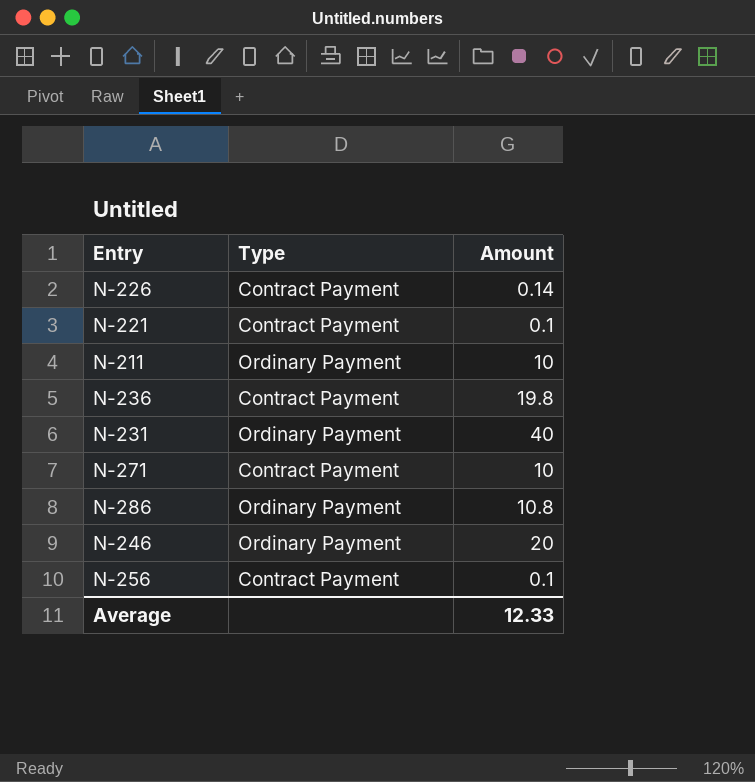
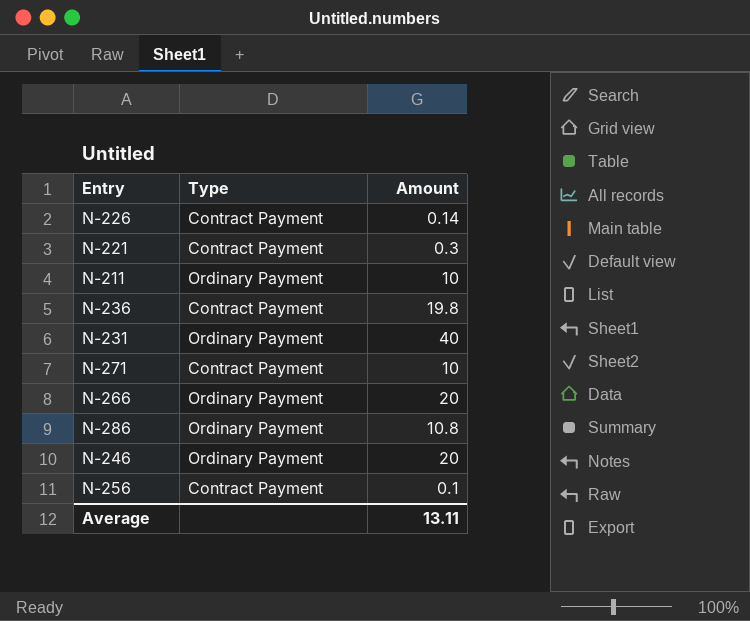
N-221 | Amount: 0.1 -> 0.3
row N-266: none -> Ordinary Payment | 20
Average | Amount: 12.33 -> 13.11

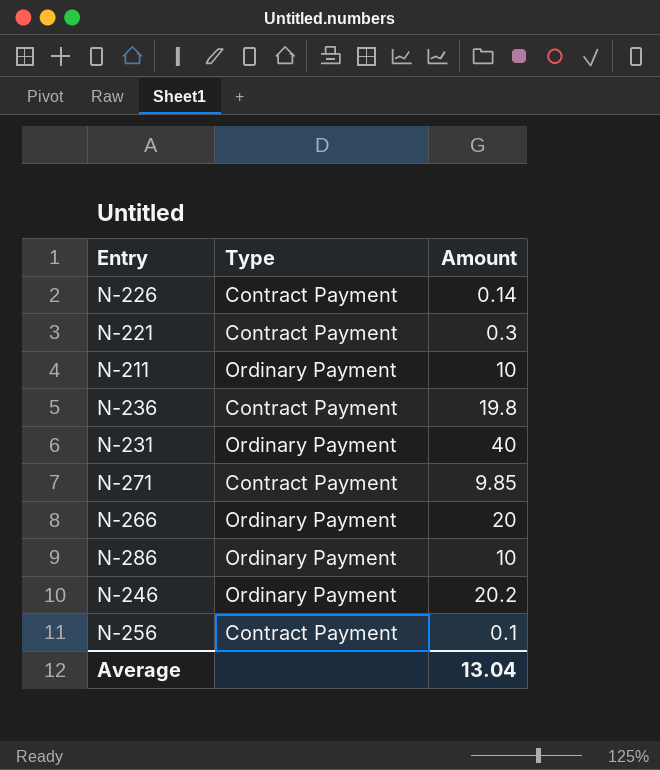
N-271 | Amount: 10 -> 9.85
N-286 | Amount: 10.8 -> 10
N-246 | Amount: 20 -> 20.2
Average | Amount: 13.11 -> 13.04

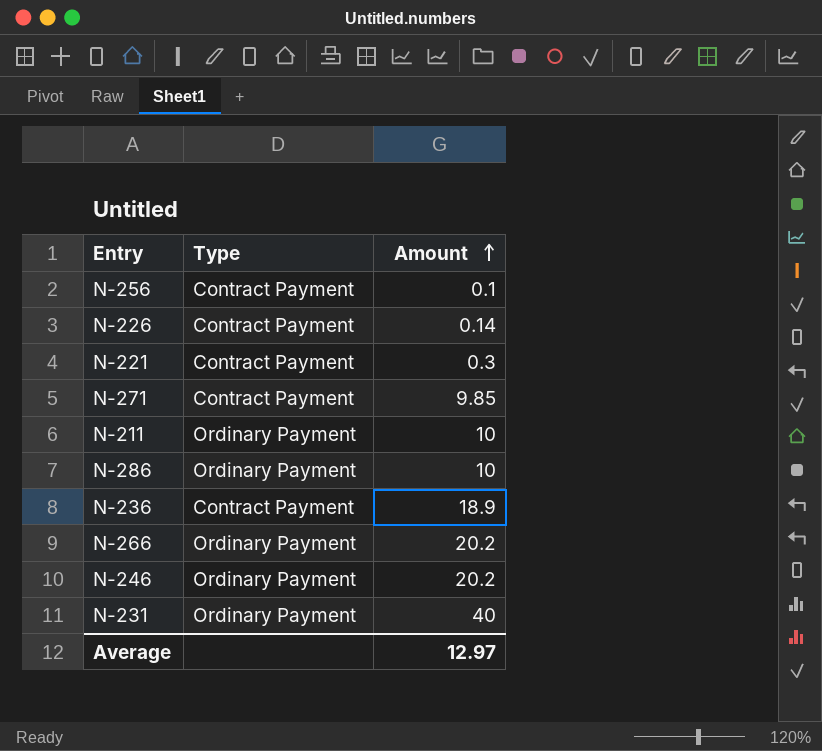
row order: none -> Amount ascending
N-236 | Amount: 19.8 -> 18.9
N-266 | Amount: 20 -> 20.2
Average | Amount: 13.04 -> 12.97

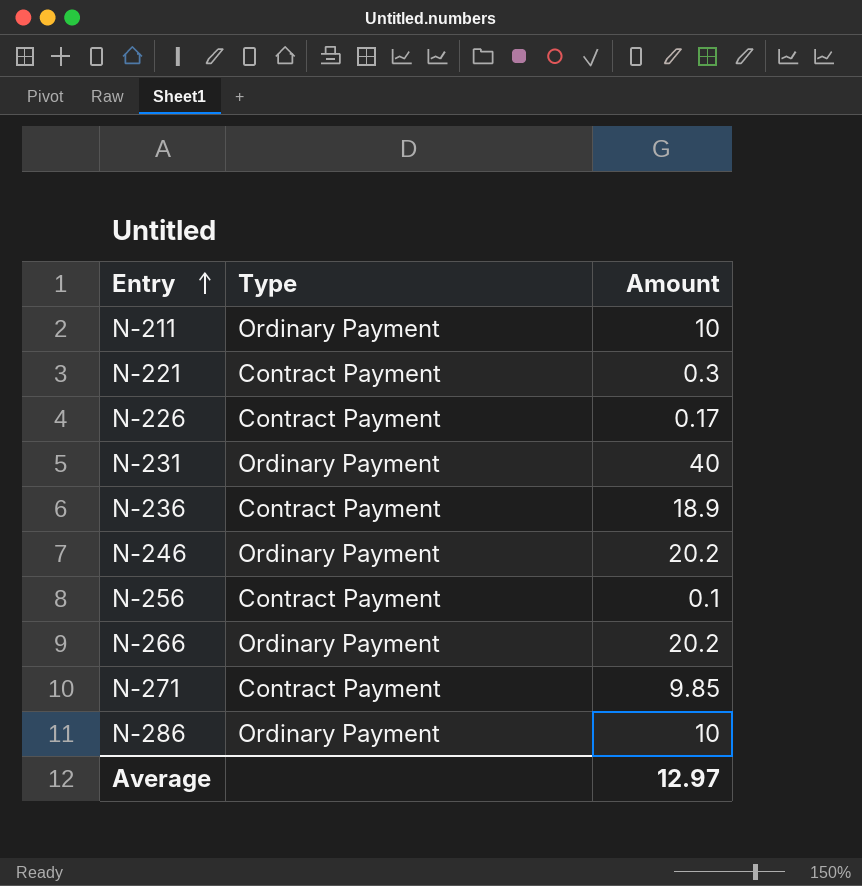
row order: Amount ascending -> Entry ascending
N-226 | Amount: 0.14 -> 0.17

